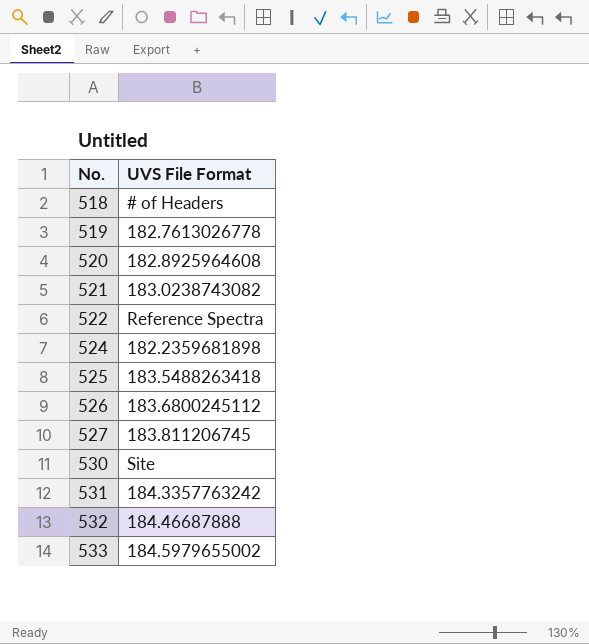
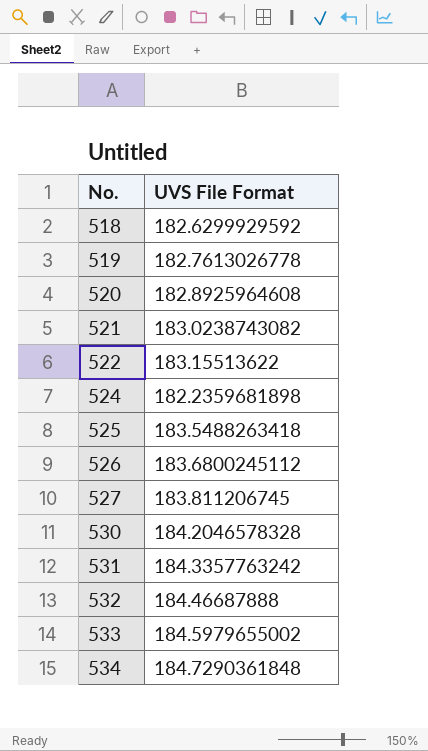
518 | UVS File Format: # of Headers -> 182.6299929592
522 | UVS File Format: Reference Spectra -> 183.15513622
530 | UVS File Format: Site -> 184.2046578328
row 534: none -> 184.7290361848

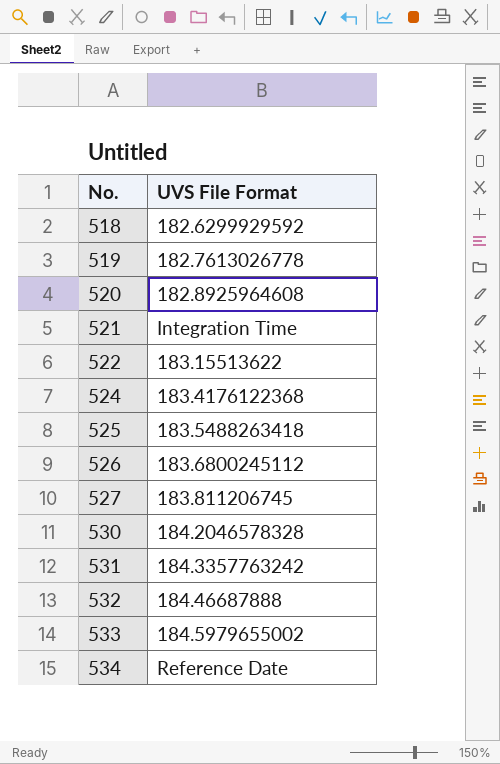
521 | UVS File Format: 183.0238743082 -> Integration Time
524 | UVS File Format: 182.2359681898 -> 183.4176122368
534 | UVS File Format: 184.7290361848 -> Reference Date

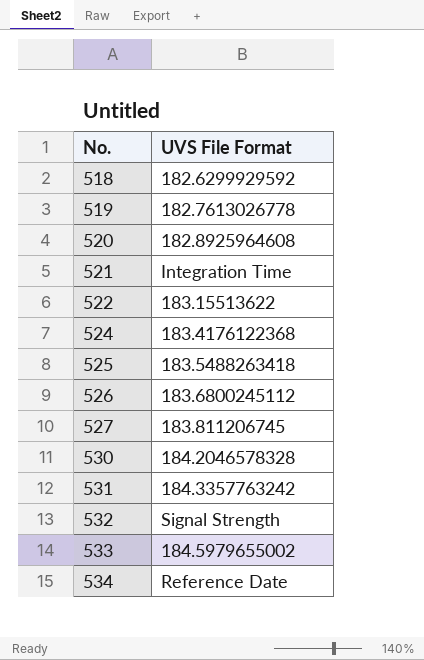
532 | UVS File Format: 184.46687888 -> Signal Strength

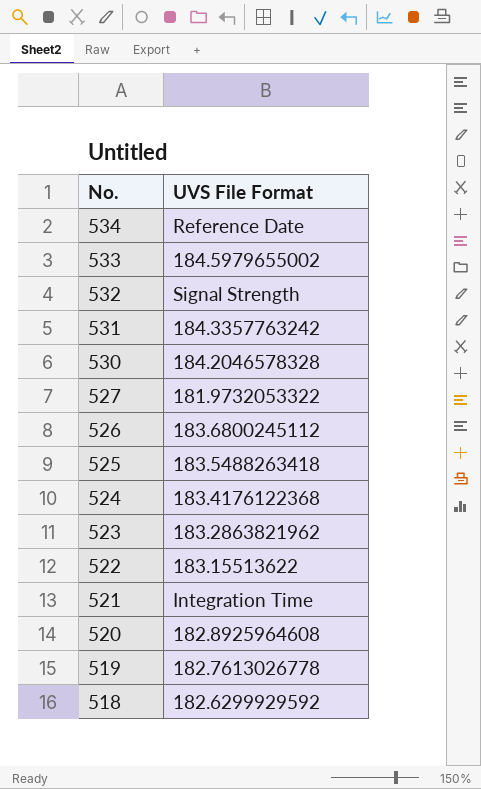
row order: No. ascending -> No. descending
527 | UVS File Format: 183.811206745 -> 181.9732053322
row 523: none -> 183.2863821962

